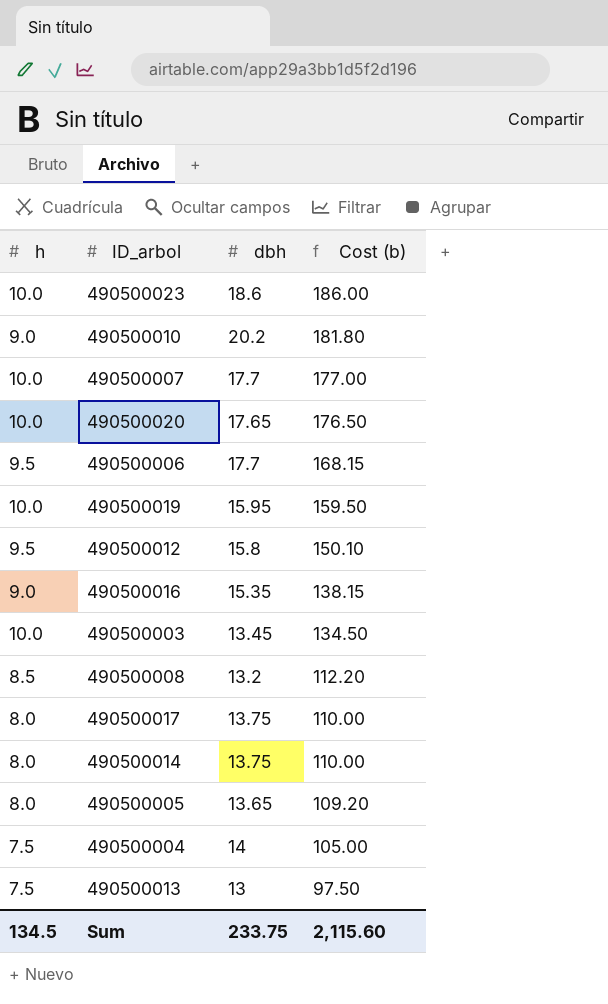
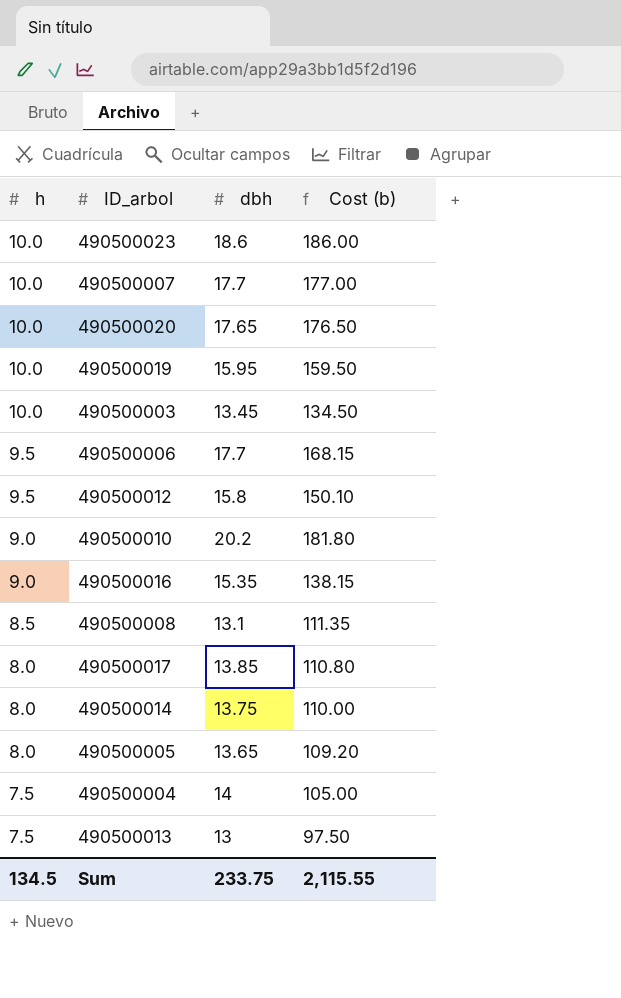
row order: Cost (b) descending -> h descending
490500008 | dbh: 13.2 -> 13.1
490500008 | Cost (b): 112.20 -> 111.35
490500017 | dbh: 13.75 -> 13.85
490500017 | Cost (b): 110.00 -> 110.80
Sum | Cost (b): 2,115.60 -> 2,115.55

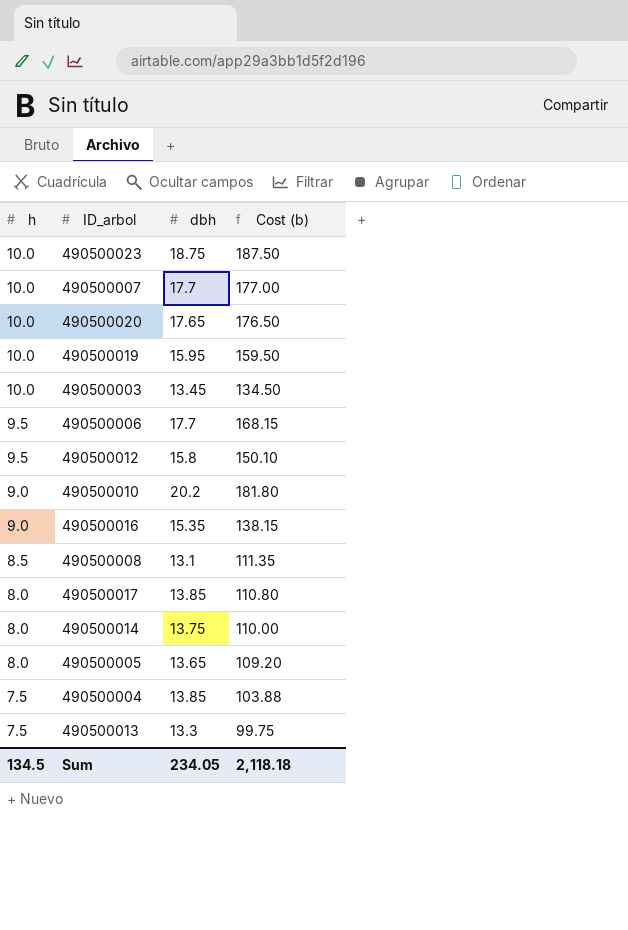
490500023 | dbh: 18.6 -> 18.75
490500023 | Cost (b): 186.00 -> 187.50
490500004 | dbh: 14 -> 13.85
490500004 | Cost (b): 105.00 -> 103.88
490500013 | dbh: 13 -> 13.3
490500013 | Cost (b): 97.50 -> 99.75
Sum | dbh: 233.75 -> 234.05
Sum | Cost (b): 2,115.55 -> 2,118.18

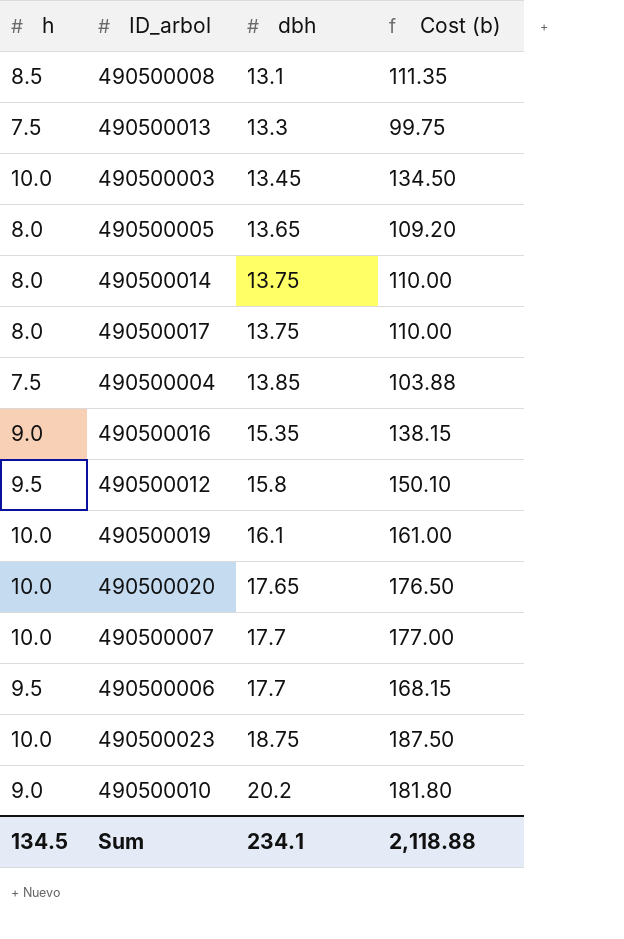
row order: h descending -> dbh ascending
490500017 | dbh: 13.85 -> 13.75
490500017 | Cost (b): 110.80 -> 110.00
490500019 | dbh: 15.95 -> 16.1
490500019 | Cost (b): 159.50 -> 161.00
Sum | dbh: 234.05 -> 234.1
Sum | Cost (b): 2,118.18 -> 2,118.88

